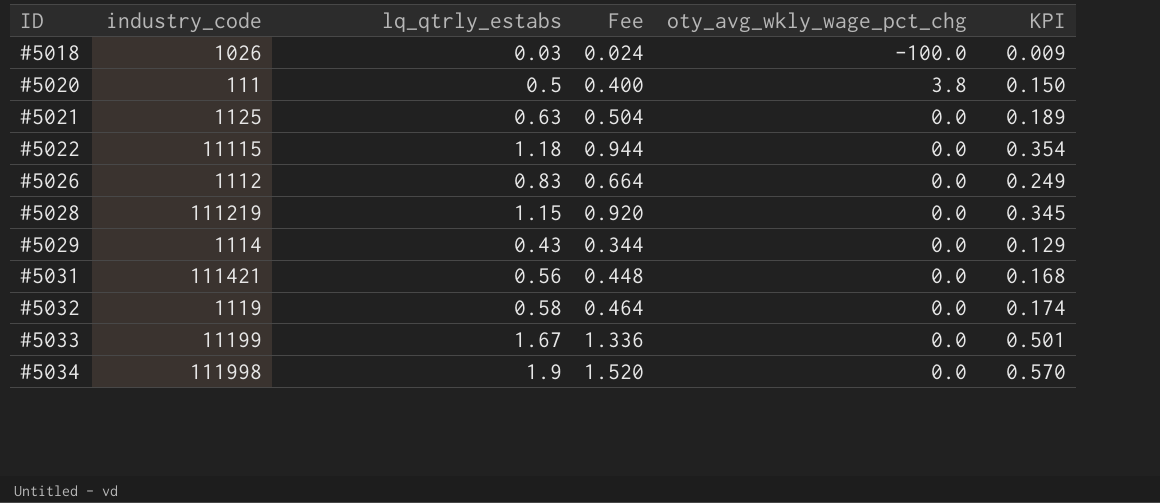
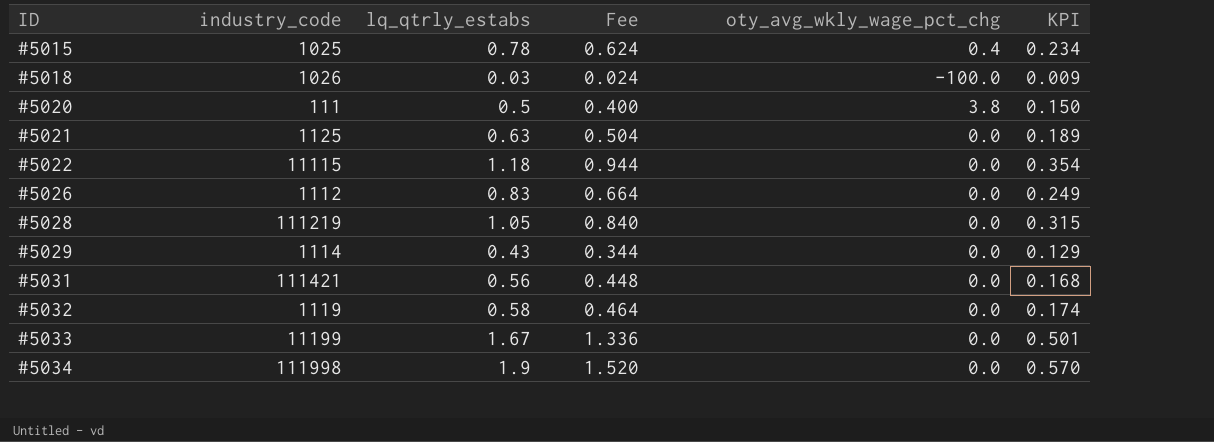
row #5015: none -> 1025 | 0.78 | 0.624 | 0.4 | 0.234
#5028 | lq_qtrly_estabs: 1.15 -> 1.05
#5028 | Fee: 0.920 -> 0.840
#5028 | KPI: 0.345 -> 0.315

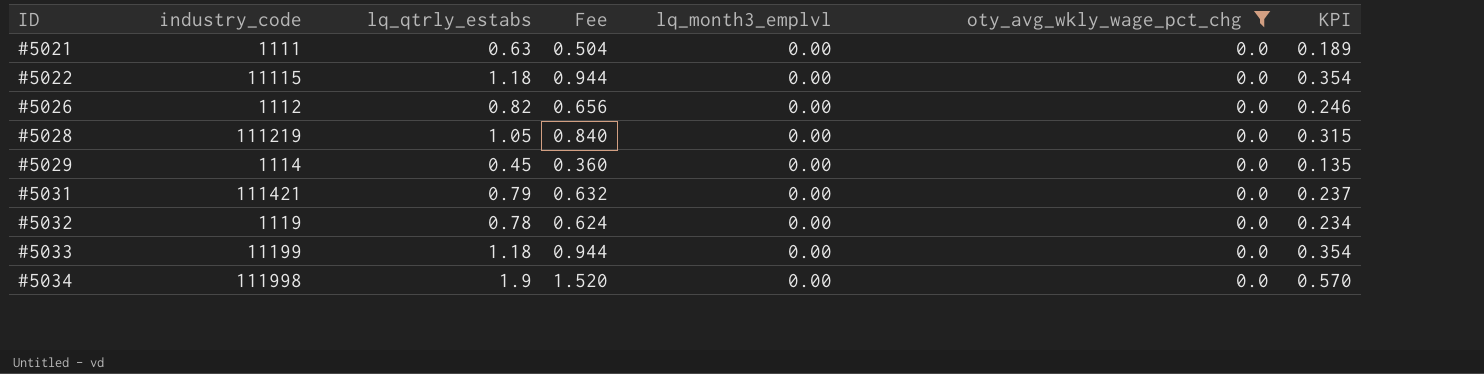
filter: none -> oty_avg_wkly_wage_pct_chg = 0.0
column lq_month3_emplvl | position: none -> 5
#5021 | industry_code: 1125 -> 1111
#5026 | lq_qtrly_estabs: 0.83 -> 0.82
#5026 | Fee: 0.664 -> 0.656
#5026 | KPI: 0.249 -> 0.246
#5029 | lq_qtrly_estabs: 0.43 -> 0.45
#5029 | Fee: 0.344 -> 0.360
#5029 | KPI: 0.129 -> 0.135
#5031 | lq_qtrly_estabs: 0.56 -> 0.79
#5031 | Fee: 0.448 -> 0.632
#5031 | KPI: 0.168 -> 0.237
#5032 | lq_qtrly_estabs: 0.58 -> 0.78
#5032 | Fee: 0.464 -> 0.624
#5032 | KPI: 0.174 -> 0.234
#5033 | lq_qtrly_estabs: 1.67 -> 1.18
#5033 | Fee: 1.336 -> 0.944
#5033 | KPI: 0.501 -> 0.354

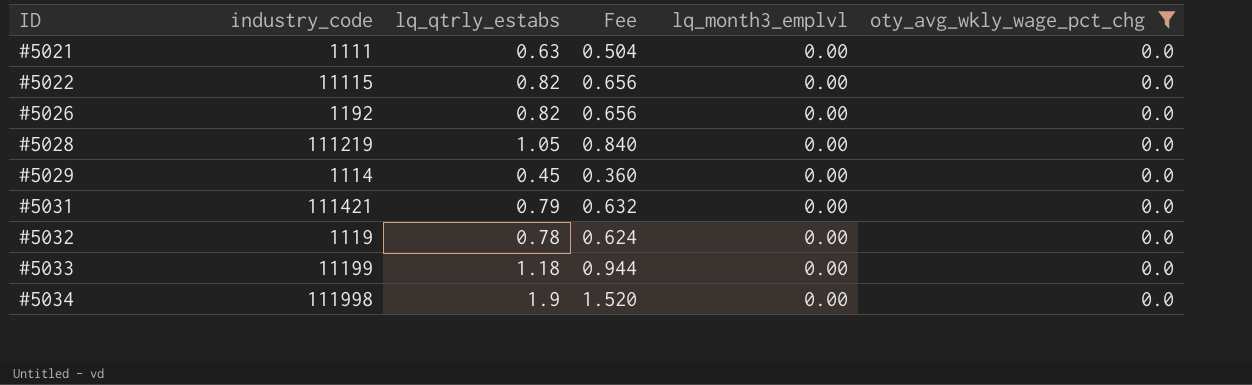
column KPI | formula: [lq_qtrly_estabs] * 0.3 -> none
#5022 | lq_qtrly_estabs: 1.18 -> 0.82
#5022 | Fee: 0.944 -> 0.656
#5026 | industry_code: 1112 -> 1192

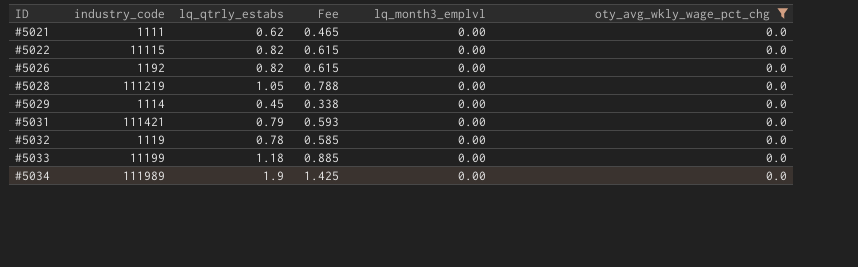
column Fee | formula: [lq_qtrly_estabs] * 0.8 -> [lq_qtrly_estabs] * 0.75
#5021 | lq_qtrly_estabs: 0.63 -> 0.62
#5034 | industry_code: 111998 -> 111989

